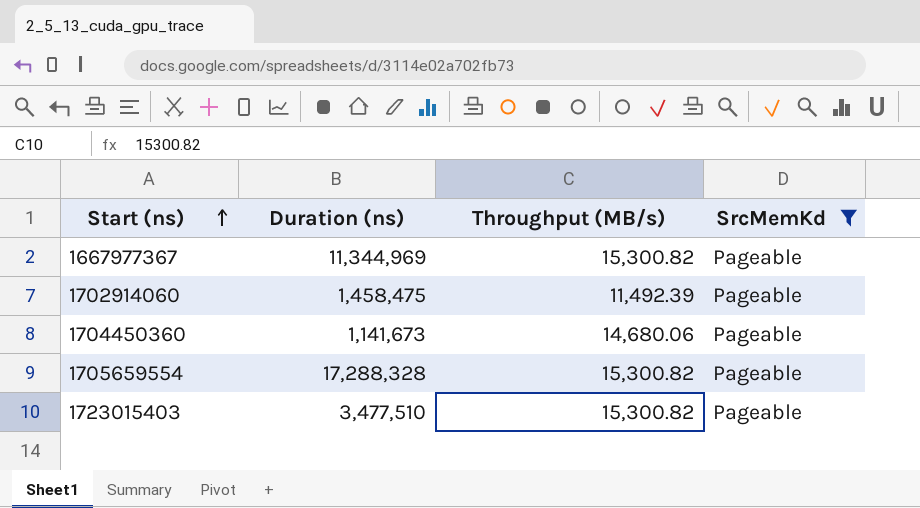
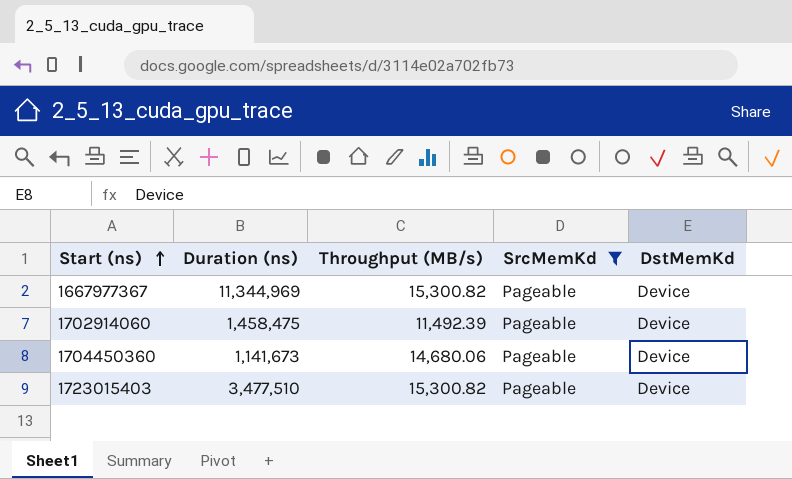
column DstMemKd | position: none -> 5
row 1705659554: 17,288,328 | 15,300.82 | Pageable -> none

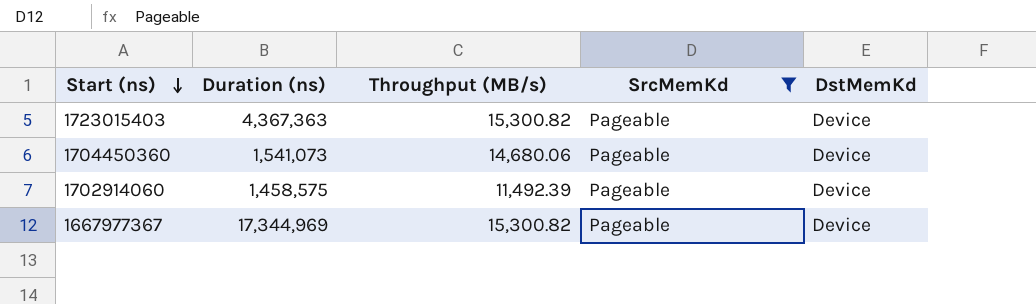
row order: Start (ns) ascending -> Start (ns) descending
1723015403 | Duration (ns): 3,477,510 -> 4,367,363
1704450360 | Duration (ns): 1,141,673 -> 1,541,073
1702914060 | Duration (ns): 1,458,475 -> 1,458,575
1667977367 | Duration (ns): 11,344,969 -> 17,344,969

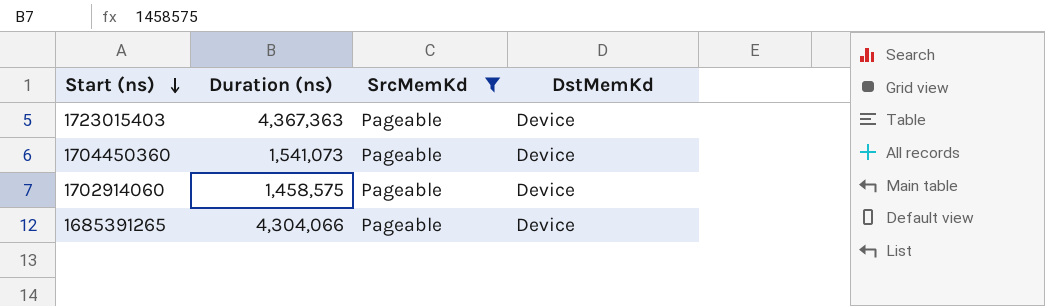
column Throughput (MB/s) | position: 3 -> none
row 1667977367: 17,344,969 | 15,300.82 | Pageable | Device -> none
row 1685391265: none -> 4,304,066 | Pageable | Device

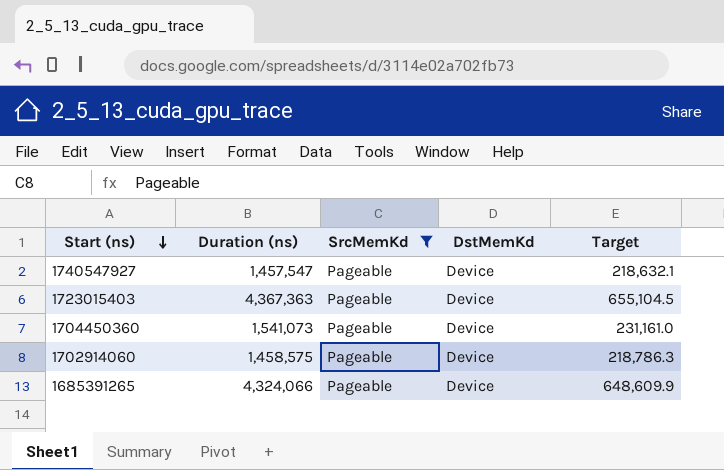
column Target | formula: none -> [Duration (ns)] * 0.15
row 1740547927: none -> 1,457,547 | Pageable | Device | 218,632.1
1685391265 | Duration (ns): 4,304,066 -> 4,324,066

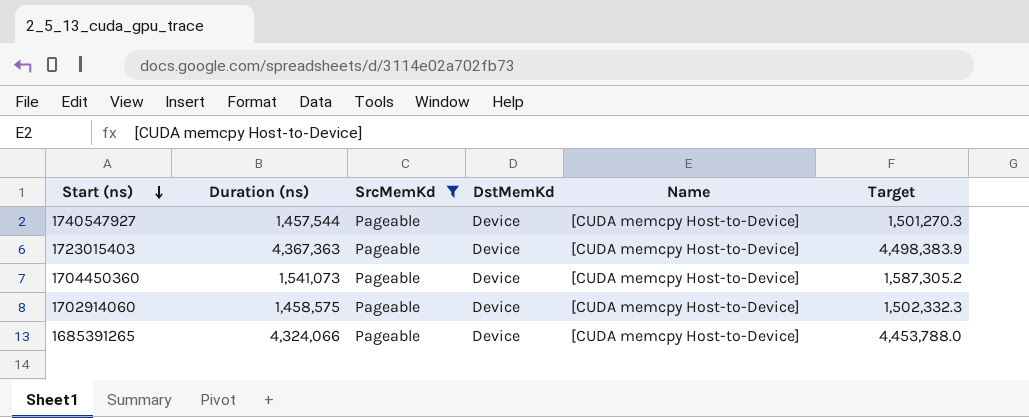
column Name | position: none -> 5
column Target | formula: [Duration (ns)] * 0.15 -> [Duration (ns)] * 1.03
1740547927 | Duration (ns): 1,457,547 -> 1,457,544

